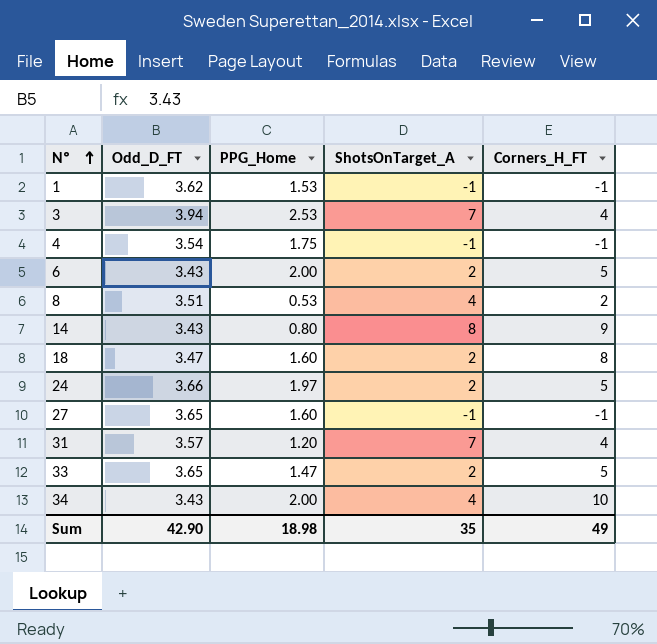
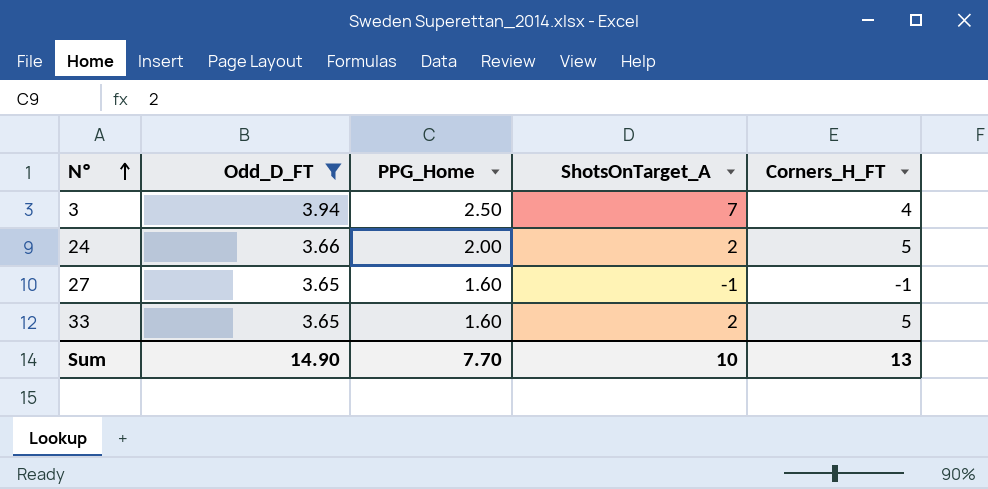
filter: none -> Odd_D_FT >= 3.65
3 | PPG_Home: 2.53 -> 2.50
24 | PPG_Home: 1.97 -> 2.00
33 | PPG_Home: 1.47 -> 1.60
Sum | Odd_D_FT: 42.90 -> 14.90
Sum | PPG_Home: 18.98 -> 7.70
Sum | ShotsOnTarget_A: 35 -> 10
Sum | Corners_H_FT: 49 -> 13

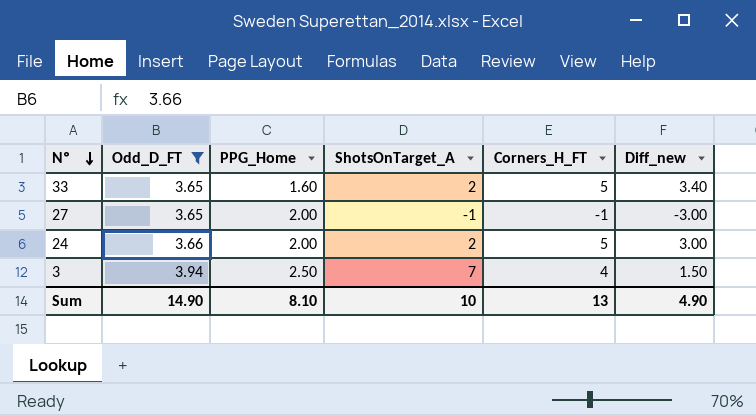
row order: Nº ascending -> Nº descending
column Diff_new | formula: none -> [Corners_H_FT] - [PPG_Home]
27 | PPG_Home: 1.60 -> 2.00
Sum | PPG_Home: 7.70 -> 8.10

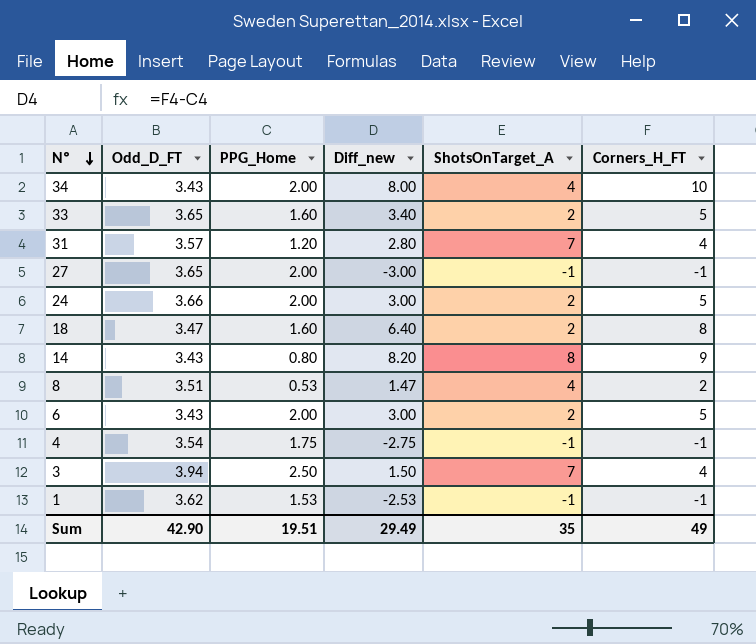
filter: Odd_D_FT >= 3.65 -> none
column Diff_new | position: 6 -> 4
Sum | Odd_D_FT: 14.90 -> 42.90
Sum | PPG_Home: 8.10 -> 19.51
Sum | Diff_new: 4.90 -> 29.49
Sum | ShotsOnTarget_A: 10 -> 35
Sum | Corners_H_FT: 13 -> 49

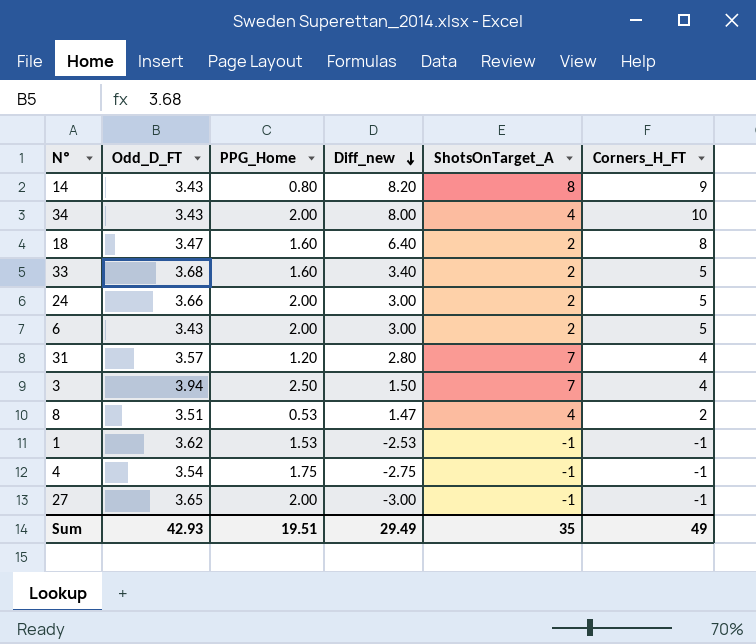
row order: Nº descending -> Diff_new descending
33 | Odd_D_FT: 3.65 -> 3.68
Sum | Odd_D_FT: 42.90 -> 42.93

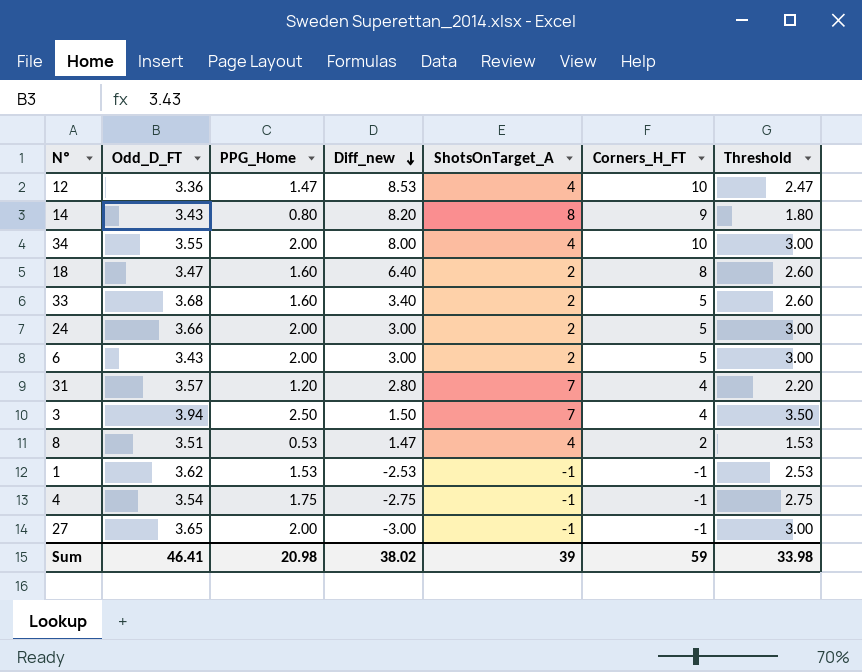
column Threshold | formula: none -> [PPG_Home] + 1
row 12: none -> 3.36 | 1.47 | 8.53 | 4 | 10 | 2.47
34 | Odd_D_FT: 3.43 -> 3.55
Sum | Odd_D_FT: 42.93 -> 46.41
Sum | PPG_Home: 19.51 -> 20.98
Sum | Diff_new: 29.49 -> 38.02
Sum | ShotsOnTarget_A: 35 -> 39
Sum | Corners_H_FT: 49 -> 59

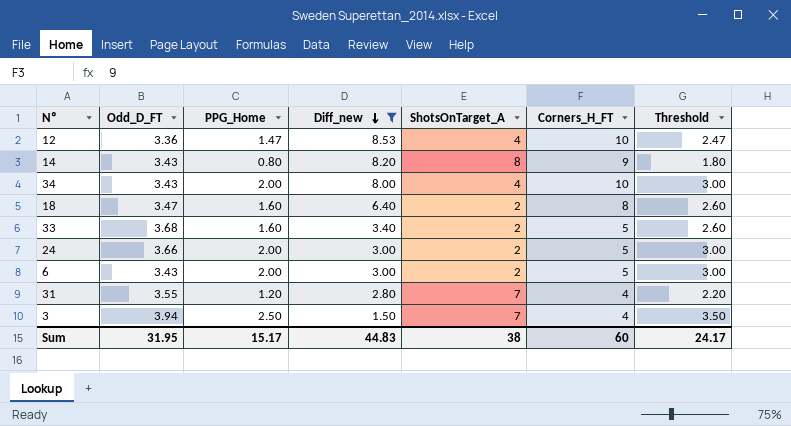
filter: none -> Diff_new >= 1.50
34 | Odd_D_FT: 3.55 -> 3.43
31 | Odd_D_FT: 3.57 -> 3.55
Sum | Odd_D_FT: 46.41 -> 31.95
Sum | PPG_Home: 20.98 -> 15.17
Sum | Diff_new: 38.02 -> 44.83
Sum | ShotsOnTarget_A: 39 -> 38
Sum | Corners_H_FT: 59 -> 60
Sum | Threshold: 33.98 -> 24.17

